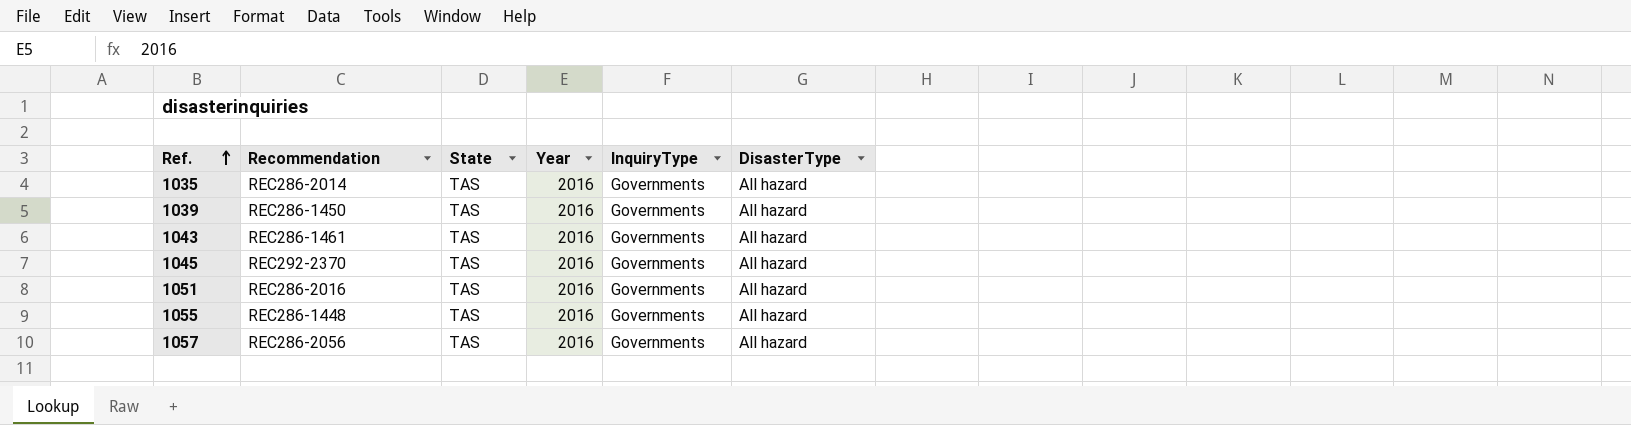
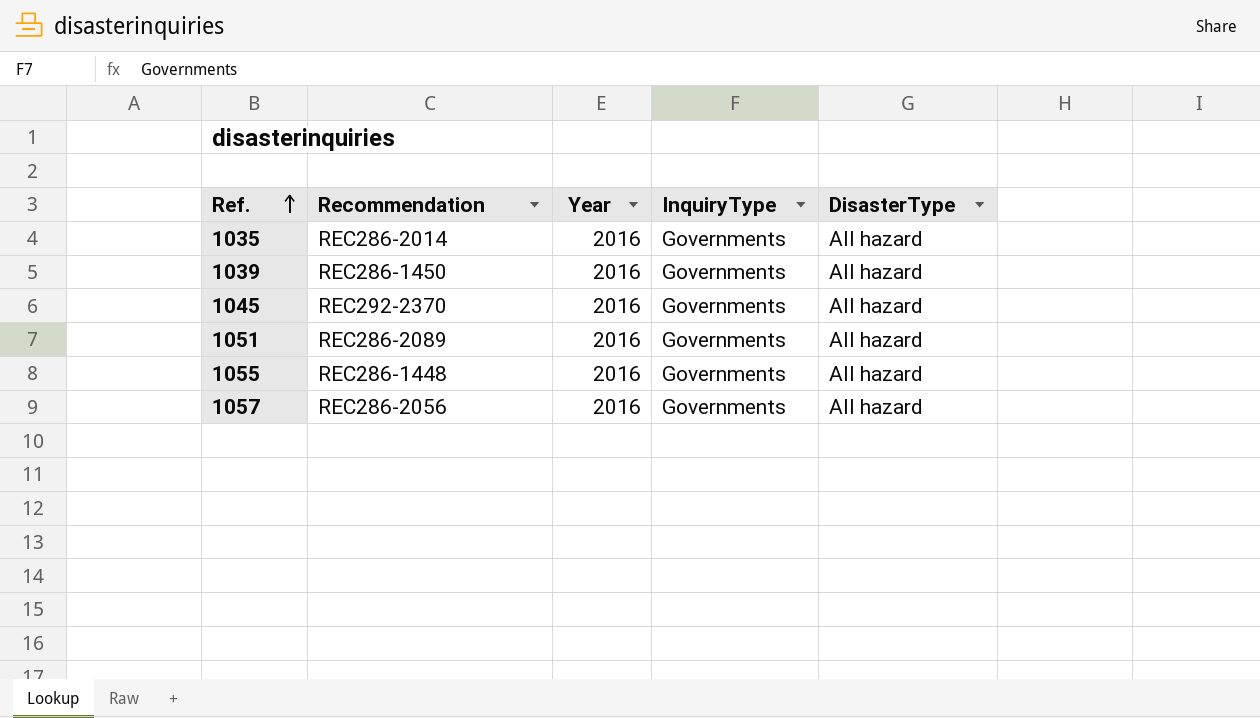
column State | position: 3 -> none
row 1043: REC286-1461 | TAS | 2016 | Governments | All hazard -> none
1051 | Recommendation: REC286-2016 -> REC286-2089

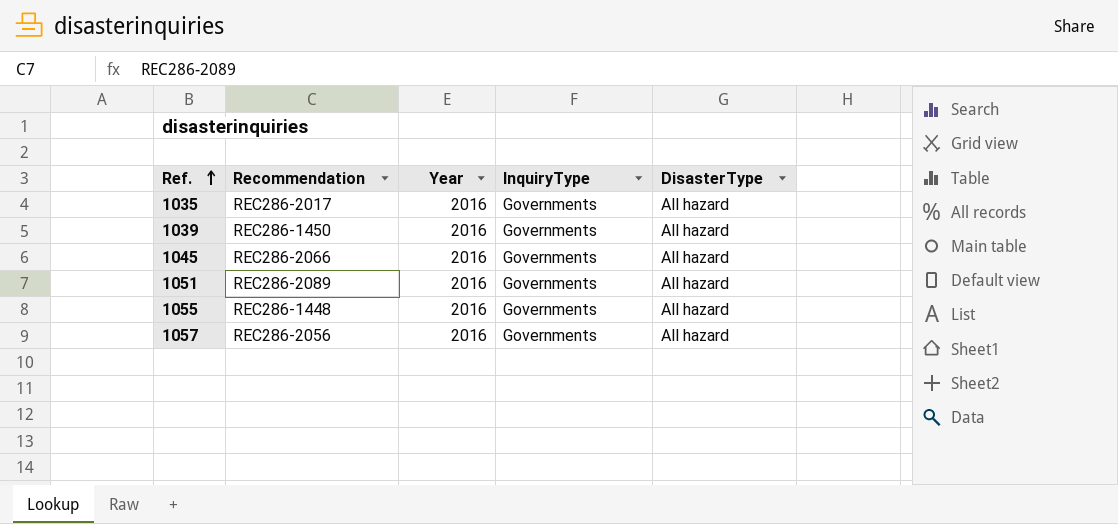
1035 | Recommendation: REC286-2014 -> REC286-2017
1045 | Recommendation: REC292-2370 -> REC286-2066

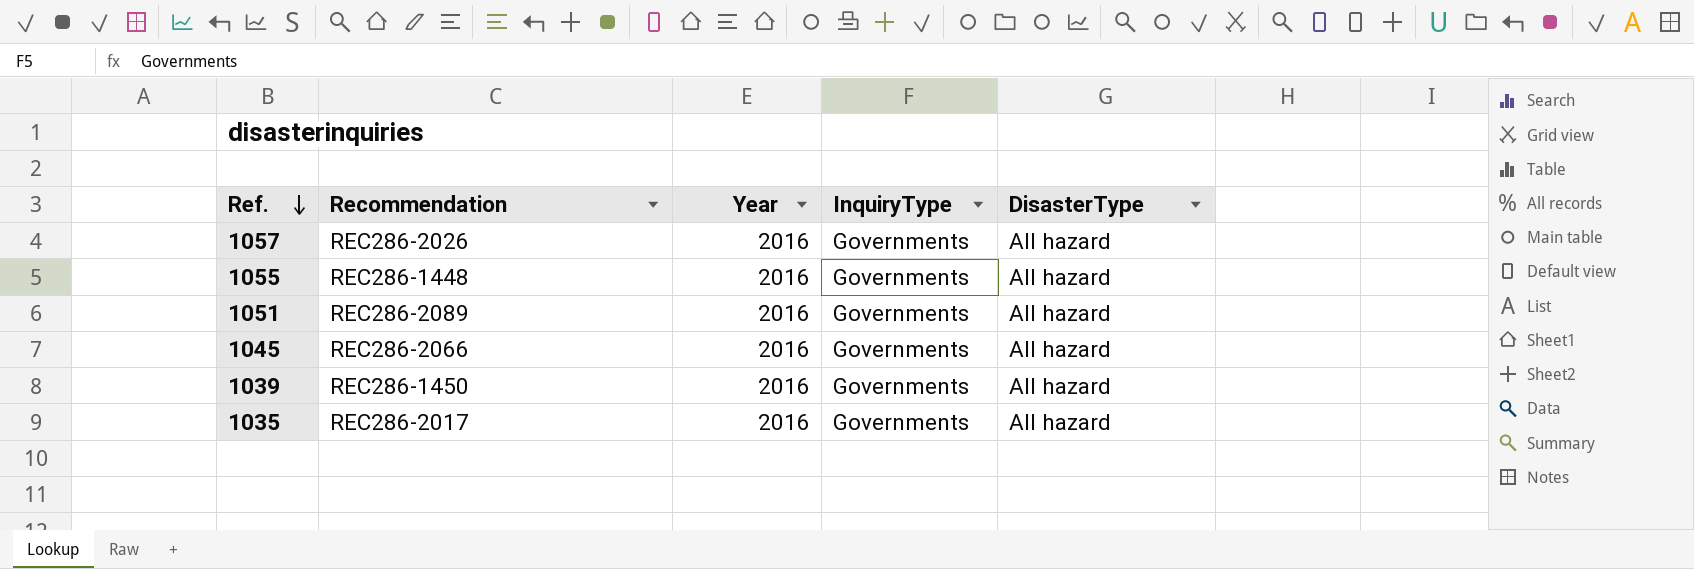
row order: Ref. ascending -> Ref. descending
1057 | Recommendation: REC286-2056 -> REC286-2026

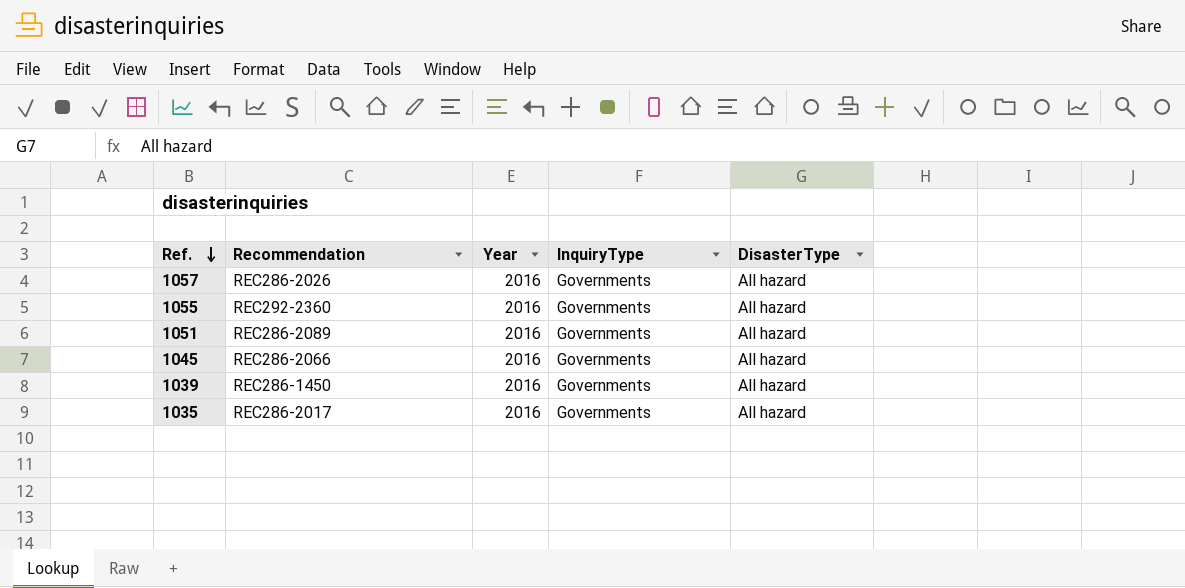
1055 | Recommendation: REC286-1448 -> REC292-2360

